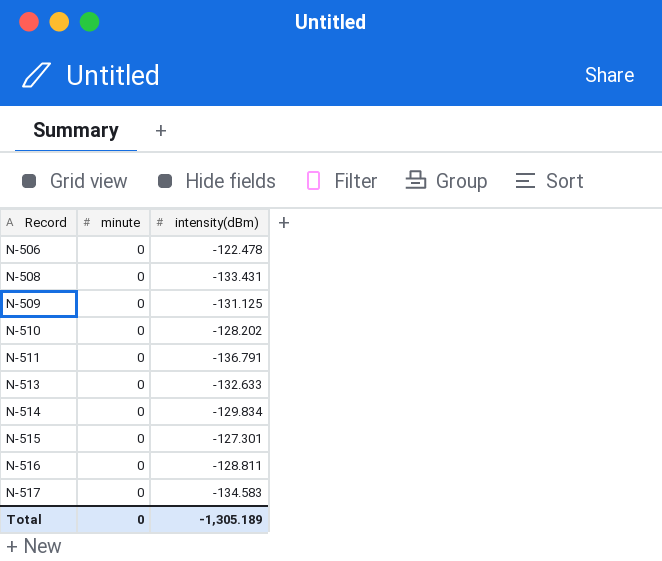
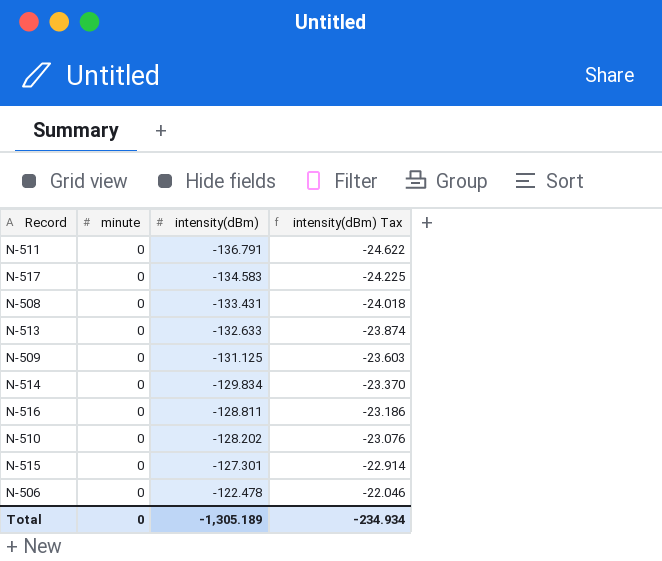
row order: Record ascending -> intensity(dBm) ascending
column intensity(dBm) Tax | formula: none -> [intensity(dBm)] * 0.18

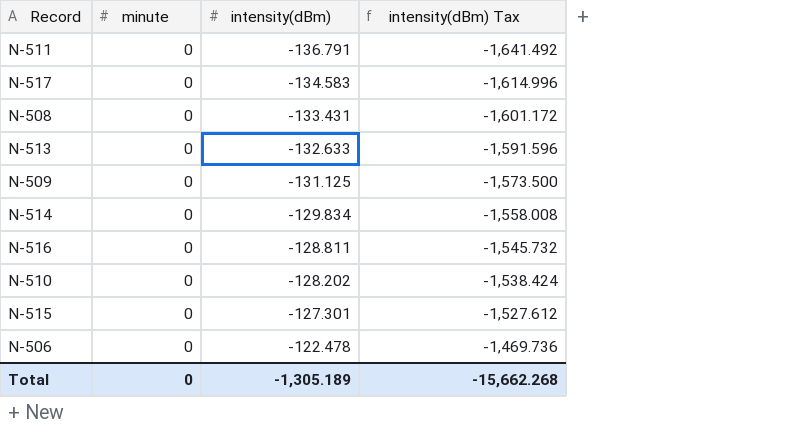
column intensity(dBm) Tax | formula: [intensity(dBm)] * 0.18 -> [intensity(dBm)] * 12
Total | intensity(dBm) Tax: -234.934 -> -15,662.268

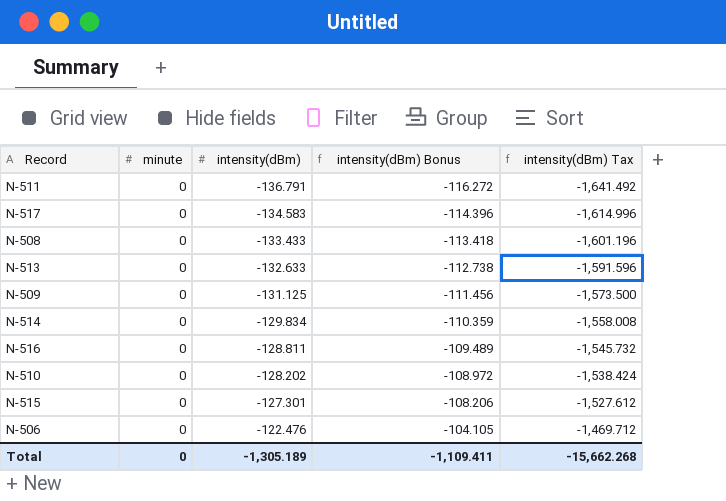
column intensity(dBm) Bonus | formula: none -> [intensity(dBm)] * 0.85
N-508 | intensity(dBm): -133.431 -> -133.433
N-508 | intensity(dBm) Tax: -1,601.172 -> -1,601.196
N-506 | intensity(dBm): -122.478 -> -122.476
N-506 | intensity(dBm) Tax: -1,469.736 -> -1,469.712

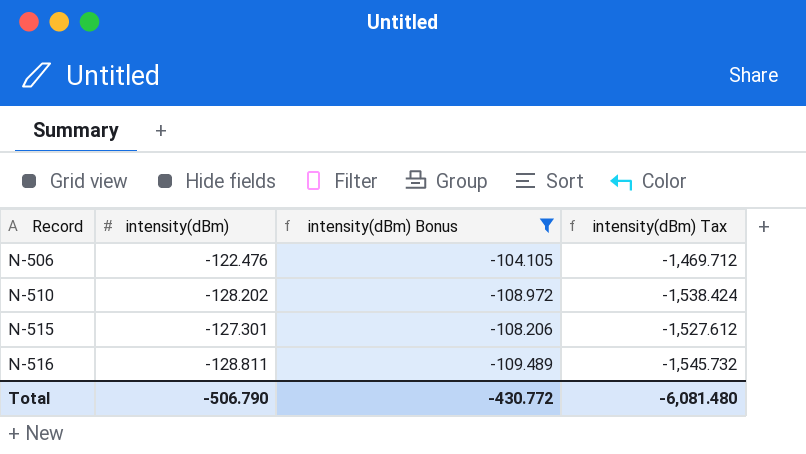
filter: none -> intensity(dBm) Bonus >= -109.489
row order: intensity(dBm) ascending -> Record ascending
column minute | position: 2 -> none
Total | intensity(dBm): -1,305.189 -> -506.790
Total | intensity(dBm) Bonus: -1,109.411 -> -430.772
Total | intensity(dBm) Tax: -15,662.268 -> -6,081.480

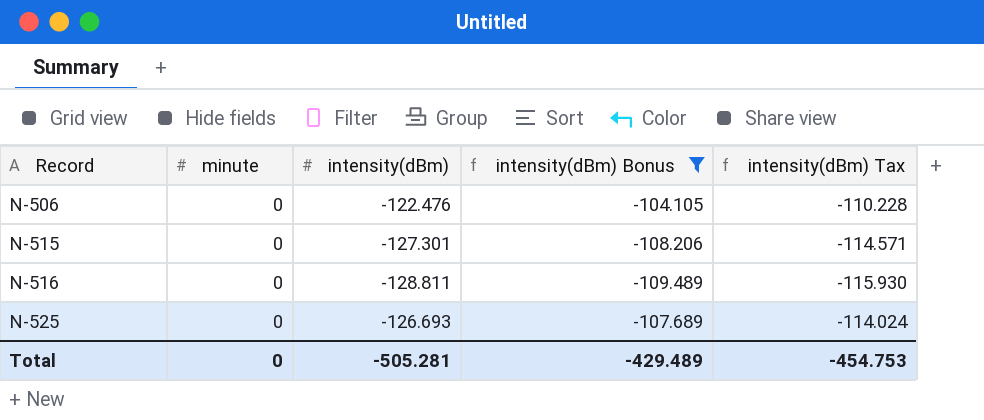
column minute | position: none -> 2
column intensity(dBm) Tax | formula: [intensity(dBm)] * 12 -> [intensity(dBm)] * 0.9
row N-510: -128.202 | -108.972 | -1,538.424 -> none
row N-525: none -> 0 | -126.693 | -107.689 | -114.024
Total | intensity(dBm): -506.790 -> -505.281
Total | intensity(dBm) Bonus: -430.772 -> -429.489
Total | intensity(dBm) Tax: -6,081.480 -> -454.753

